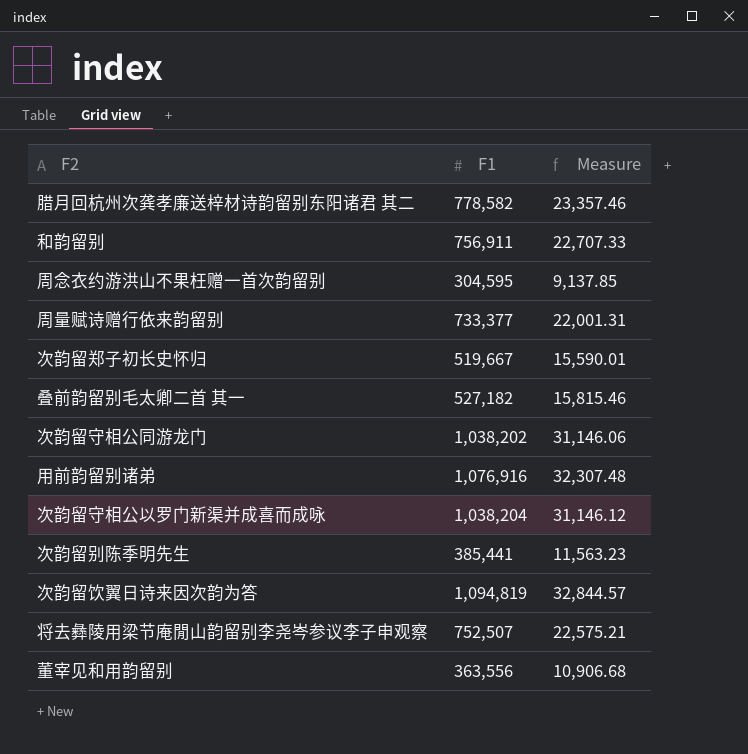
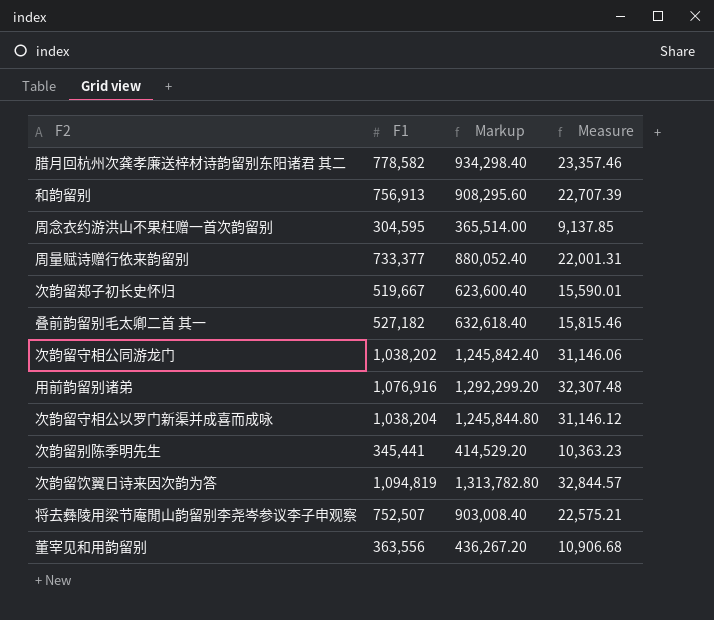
column Markup | formula: none -> [F1] * 1.2
和韵留别 | F1: 756,911 -> 756,913
和韵留别 | Measure: 22,707.33 -> 22,707.39
次韵留别陈季明先生 | F1: 385,441 -> 345,441
次韵留别陈季明先生 | Measure: 11,563.23 -> 10,363.23

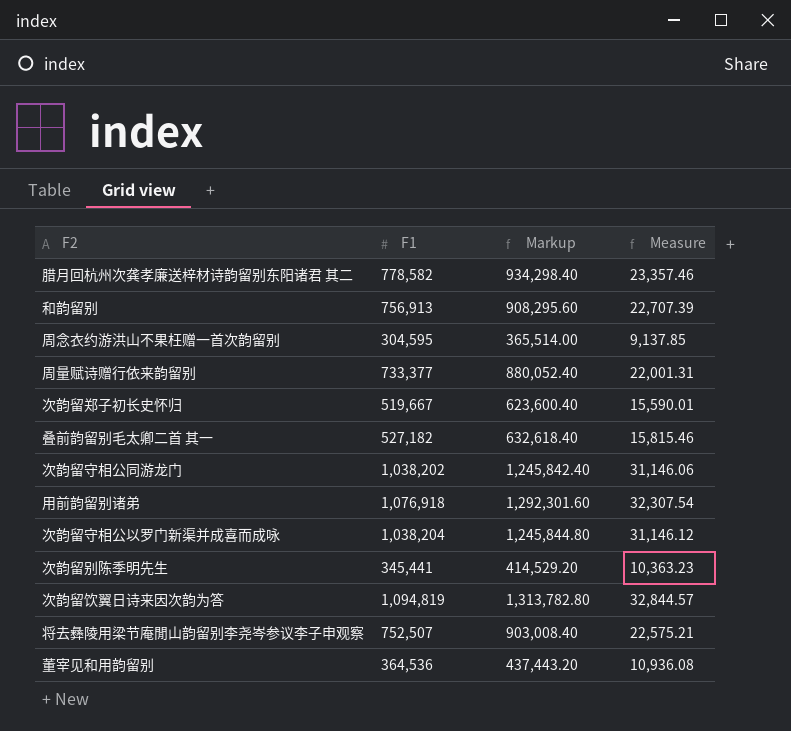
用前韵留别诸弟 | F1: 1,076,916 -> 1,076,918
用前韵留别诸弟 | Markup: 1,292,299.20 -> 1,292,301.60
用前韵留别诸弟 | Measure: 32,307.48 -> 32,307.54
董宰见和用韵留别 | F1: 363,556 -> 364,536
董宰见和用韵留别 | Markup: 436,267.20 -> 437,443.20
董宰见和用韵留别 | Measure: 10,906.68 -> 10,936.08

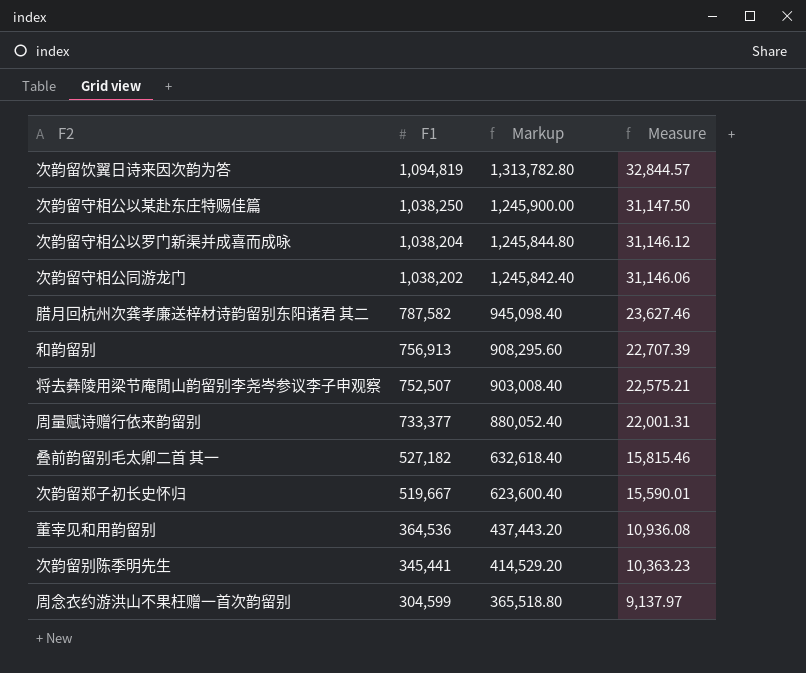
row order: none -> F1 descending
row 用前韵留别诸弟: 1,076,918 | 1,292,301.60 | 32,307.54 -> none
row 次韵留守相公以某赴东庄特赐佳篇: none -> 1,038,250 | 1,245,900.00 | 31,147.50
腊月回杭州次龚孝廉送梓材诗韵留别东阳诸君 其二 | F1: 778,582 -> 787,582
腊月回杭州次龚孝廉送梓材诗韵留别东阳诸君 其二 | Markup: 934,298.40 -> 945,098.40
腊月回杭州次龚孝廉送梓材诗韵留别东阳诸君 其二 | Measure: 23,357.46 -> 23,627.46
周念衣约游洪山不果枉赠一首次韵留别 | F1: 304,595 -> 304,599
周念衣约游洪山不果枉赠一首次韵留别 | Markup: 365,514.00 -> 365,518.80
周念衣约游洪山不果枉赠一首次韵留别 | Measure: 9,137.85 -> 9,137.97

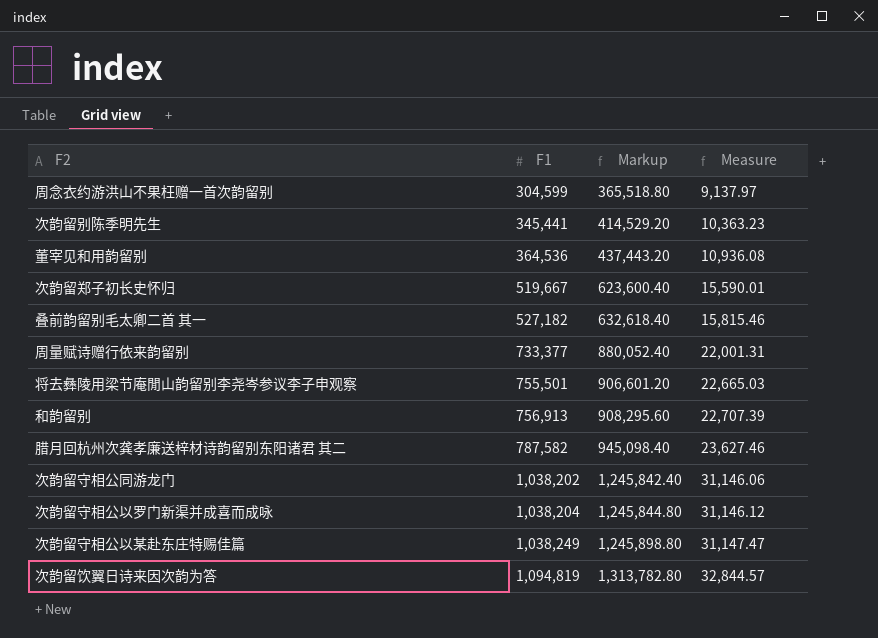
row order: F1 descending -> F1 ascending
将去彝陵用梁节庵閒山韵留别李尧岑参议李子申观察 | F1: 752,507 -> 755,501
将去彝陵用梁节庵閒山韵留别李尧岑参议李子申观察 | Markup: 903,008.40 -> 906,601.20
将去彝陵用梁节庵閒山韵留别李尧岑参议李子申观察 | Measure: 22,575.21 -> 22,665.03
次韵留守相公以某赴东庄特赐佳篇 | F1: 1,038,250 -> 1,038,249
次韵留守相公以某赴东庄特赐佳篇 | Markup: 1,245,900.00 -> 1,245,898.80
次韵留守相公以某赴东庄特赐佳篇 | Measure: 31,147.50 -> 31,147.47

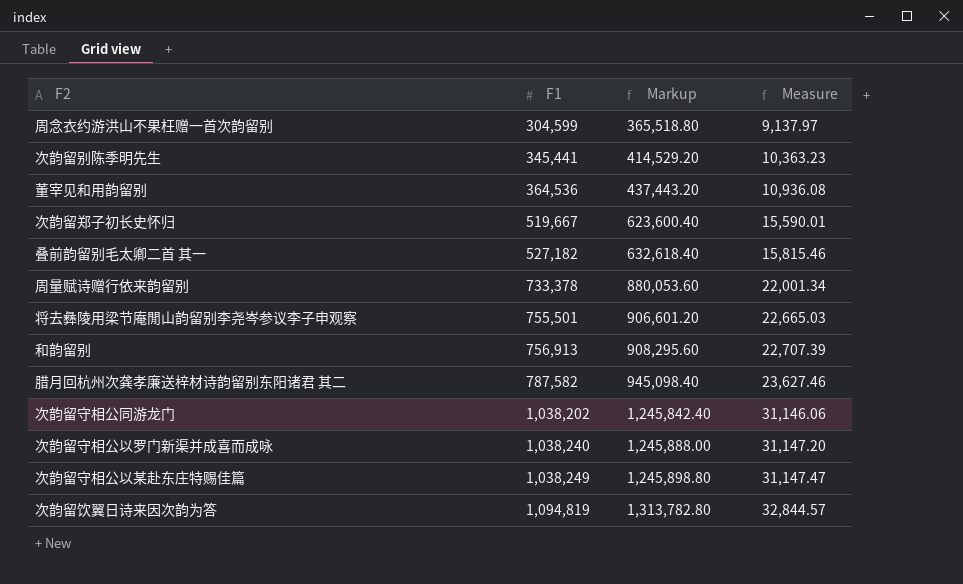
周量赋诗赠行依来韵留别 | F1: 733,377 -> 733,378
周量赋诗赠行依来韵留别 | Markup: 880,052.40 -> 880,053.60
周量赋诗赠行依来韵留别 | Measure: 22,001.31 -> 22,001.34
次韵留守相公以罗门新渠并成喜而成咏 | F1: 1,038,204 -> 1,038,240
次韵留守相公以罗门新渠并成喜而成咏 | Markup: 1,245,844.80 -> 1,245,888.00
次韵留守相公以罗门新渠并成喜而成咏 | Measure: 31,146.12 -> 31,147.20

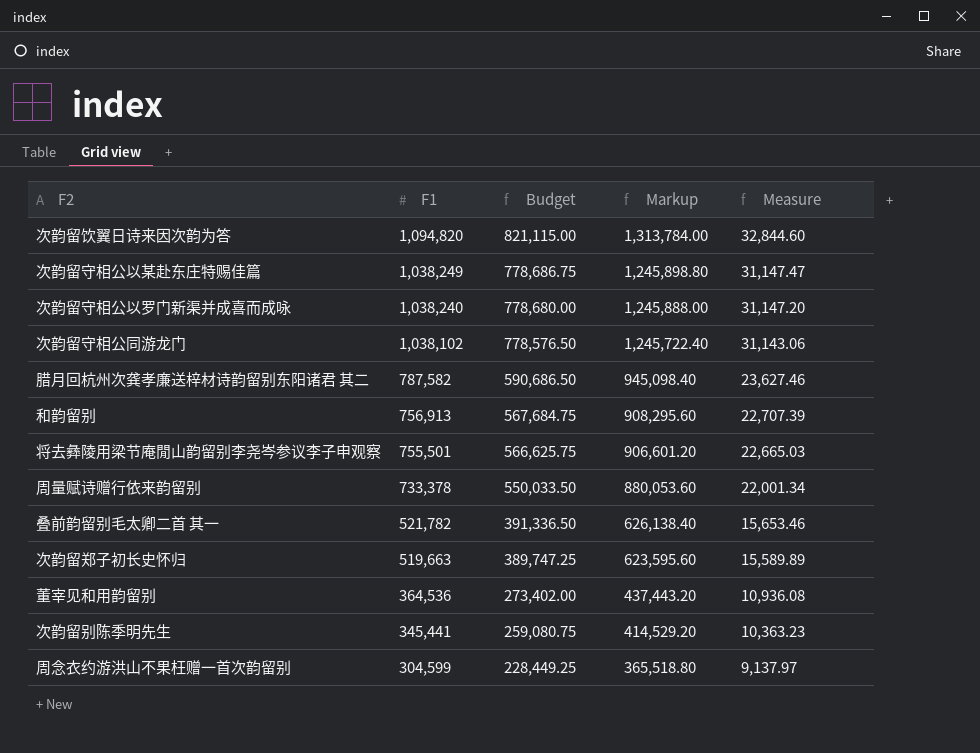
row order: F1 ascending -> F1 descending
column Budget | formula: none -> [F1] * 0.75
次韵留饮翼日诗来因次韵为答 | F1: 1,094,819 -> 1,094,820
次韵留饮翼日诗来因次韵为答 | Markup: 1,313,782.80 -> 1,313,784.00
次韵留饮翼日诗来因次韵为答 | Measure: 32,844.57 -> 32,844.60
次韵留守相公同游龙门 | F1: 1,038,202 -> 1,038,102
次韵留守相公同游龙门 | Markup: 1,245,842.40 -> 1,245,722.40
次韵留守相公同游龙门 | Measure: 31,146.06 -> 31,143.06
叠前韵留别毛太卿二首 其一 | F1: 527,182 -> 521,782
叠前韵留别毛太卿二首 其一 | Markup: 632,618.40 -> 626,138.40
叠前韵留别毛太卿二首 其一 | Measure: 15,815.46 -> 15,653.46
次韵留郑子初长史怀归 | F1: 519,667 -> 519,663
次韵留郑子初长史怀归 | Markup: 623,600.40 -> 623,595.60
次韵留郑子初长史怀归 | Measure: 15,590.01 -> 15,589.89

